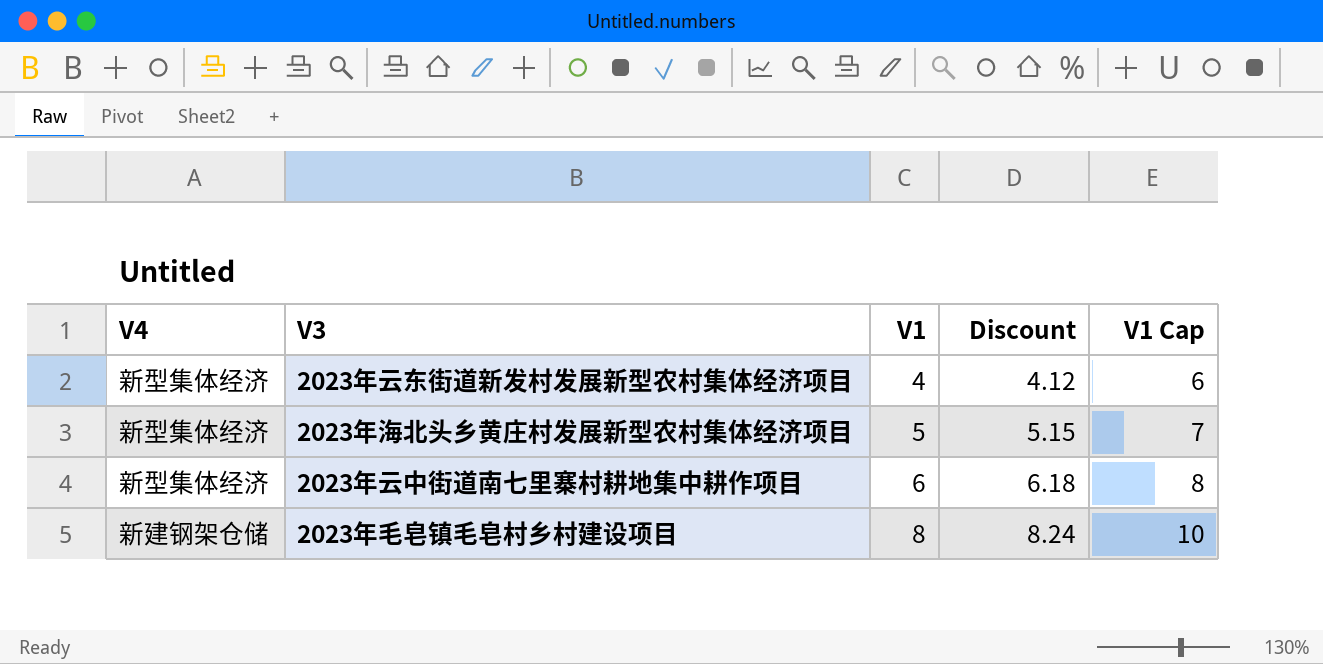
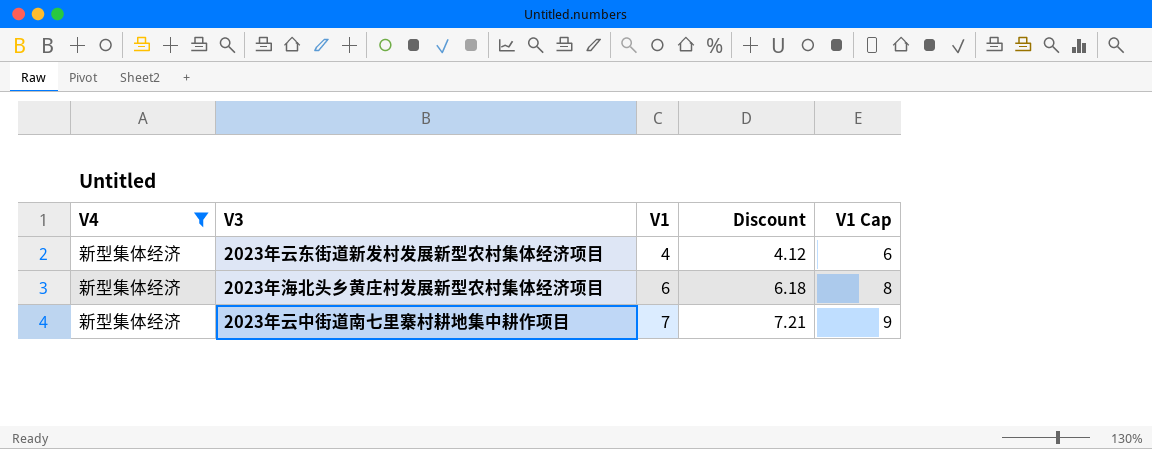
filter: none -> V4 = 新型集体经济
2023年海北头乡黄庄村发展新型农村集体经济项目 | V1: 5 -> 6
2023年海北头乡黄庄村发展新型农村集体经济项目 | Discount: 5.15 -> 6.18
2023年海北头乡黄庄村发展新型农村集体经济项目 | V1 Cap: 7 -> 8
2023年云中街道南七里寨村耕地集中耕作项目 | V1: 6 -> 7
2023年云中街道南七里寨村耕地集中耕作项目 | Discount: 6.18 -> 7.21
2023年云中街道南七里寨村耕地集中耕作项目 | V1 Cap: 8 -> 9

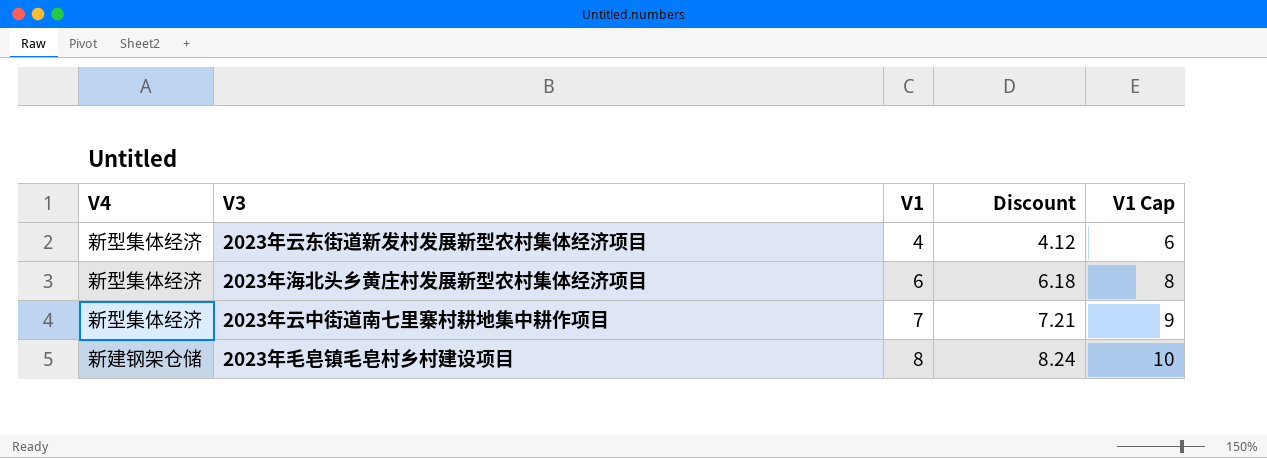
filter: V4 = 新型集体经济 -> none

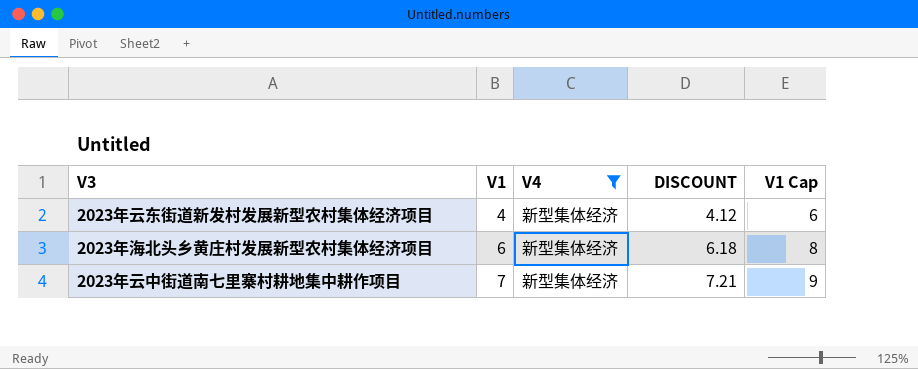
filter: none -> V4 = 新型集体经济
column V4 | position: 1 -> 3
column name: Discount -> DISCOUNT

